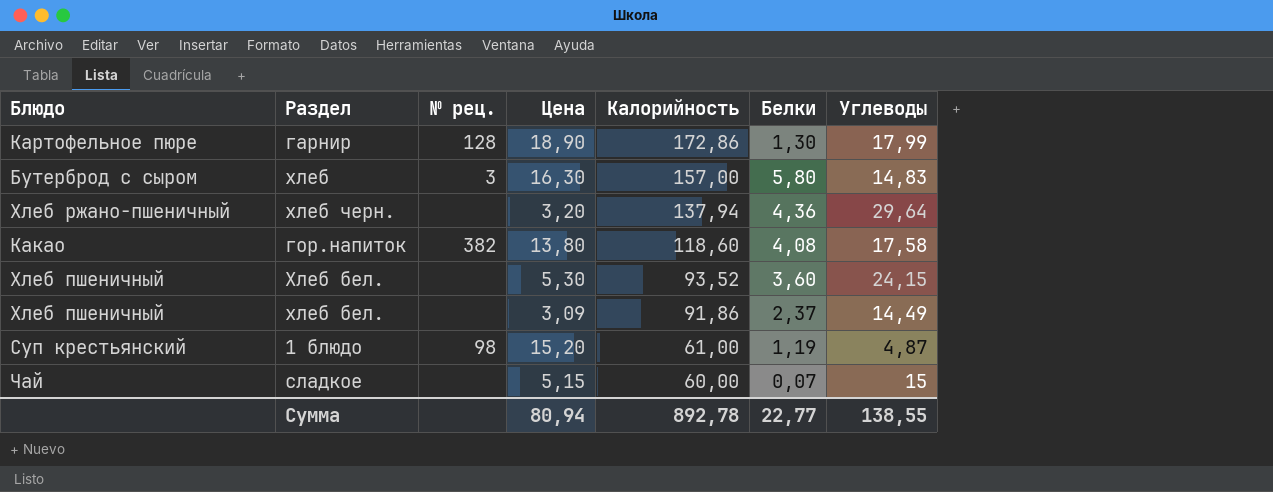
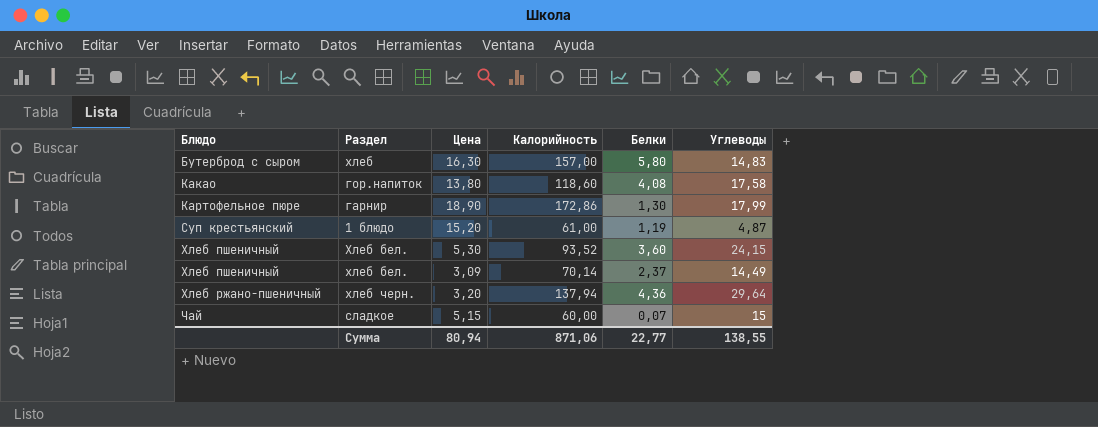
row order: Калорийность descending -> Блюдо ascending
column № рец. | position: 3 -> none
хлеб бел. | Калорийность: 91,86 -> 70,14
Сумма | Калорийность: 892,78 -> 871,06

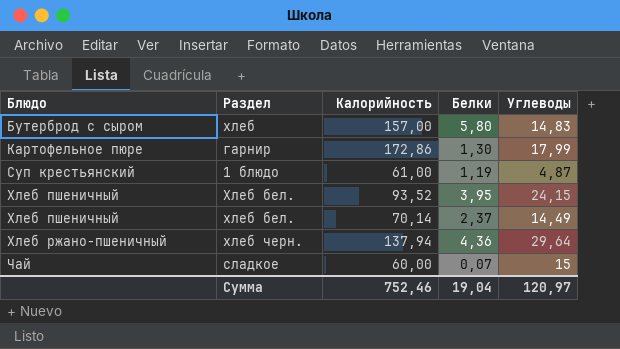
column Цена | position: 3 -> none
row гор.напиток: Какао | 13,80 | 118,60 | 4,08 | 17,58 -> none
Хлеб бел. | Белки: 3,60 -> 3,95
Сумма | Калорийность: 871,06 -> 752,46
Сумма | Белки: 22,77 -> 19,04
Сумма | Углеводы: 138,55 -> 120,97

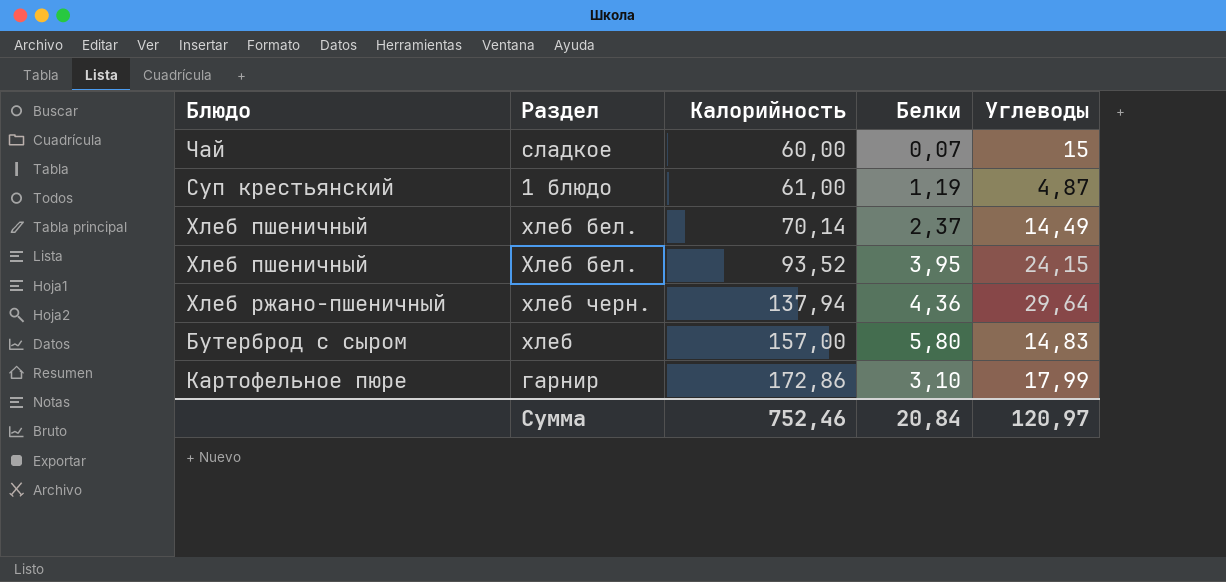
row order: Блюдо ascending -> Калорийность ascending
гарнир | Белки: 1,30 -> 3,10
Сумма | Белки: 19,04 -> 20,84

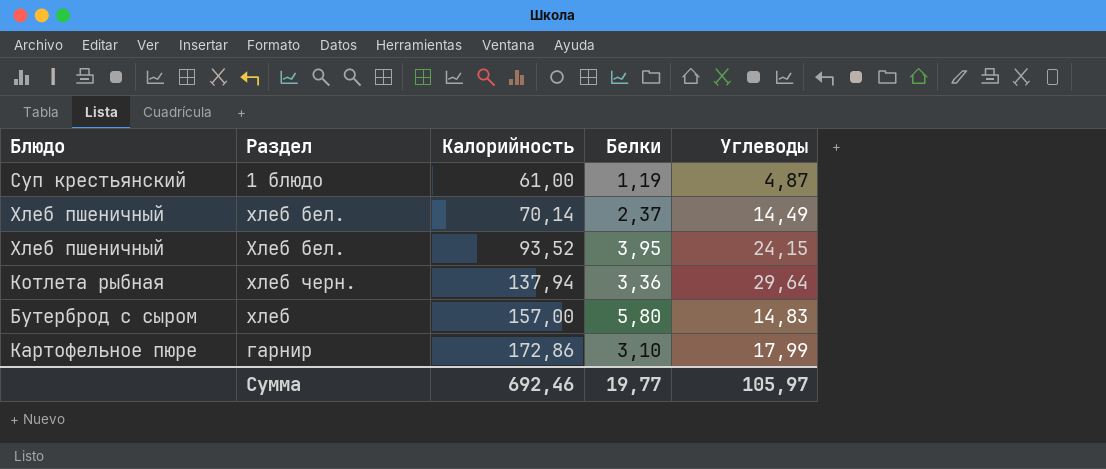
row сладкое: Чай | 60,00 | 0,07 | 15 -> none
хлеб черн. | Блюдо: Хлеб ржано-пшеничный -> Котлета рыбная
хлеб черн. | Белки: 4,36 -> 3,36
Сумма | Калорийность: 752,46 -> 692,46
Сумма | Белки: 20,84 -> 19,77
Сумма | Углеводы: 120,97 -> 105,97

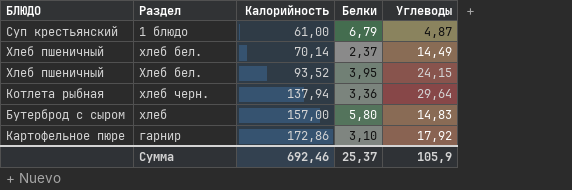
column name: Блюдо -> БЛЮДО
1 блюдо | Белки: 1,19 -> 6,79
гарнир | Углеводы: 17,99 -> 17,92
Сумма | Белки: 19,77 -> 25,37
Сумма | Углеводы: 105,97 -> 105,9

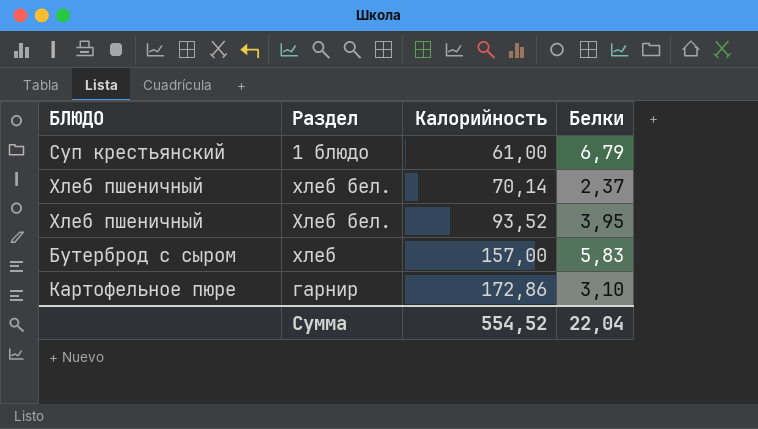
column Углеводы | position: 5 -> none
row хлеб черн.: Котлета рыбная | 137,94 | 3,36 | 29,64 -> none
хлеб | Белки: 5,80 -> 5,83
Сумма | Калорийность: 692,46 -> 554,52
Сумма | Белки: 25,37 -> 22,04

